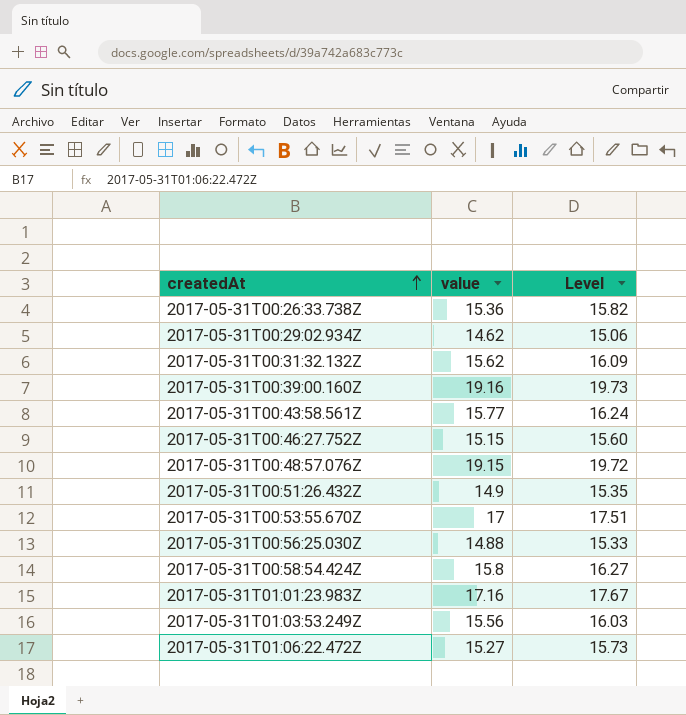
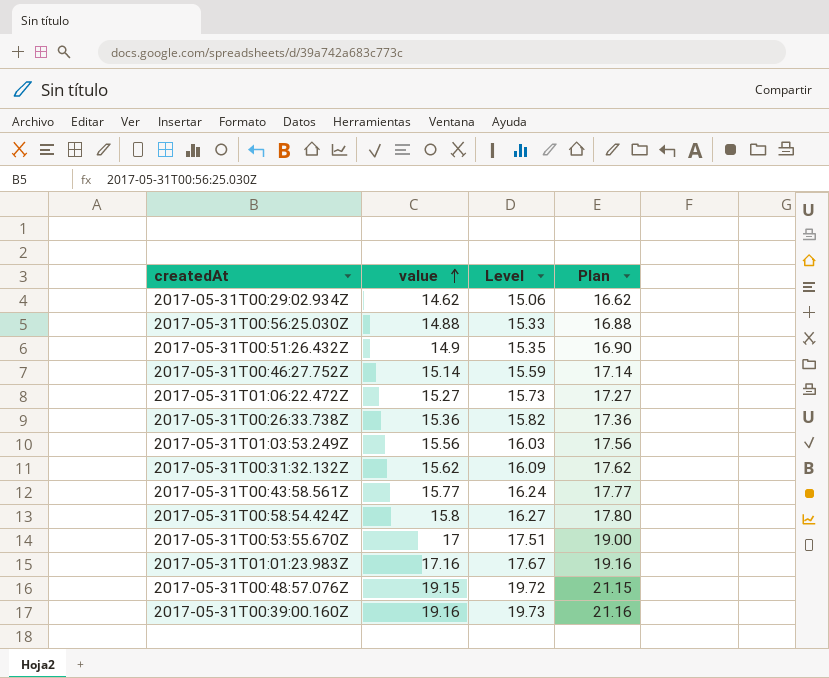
row order: createdAt ascending -> value ascending
column Plan | formula: none -> [value] + 2
2017-05-31T00:46:27.752Z | value: 15.15 -> 15.14
2017-05-31T00:46:27.752Z | Level: 15.60 -> 15.59

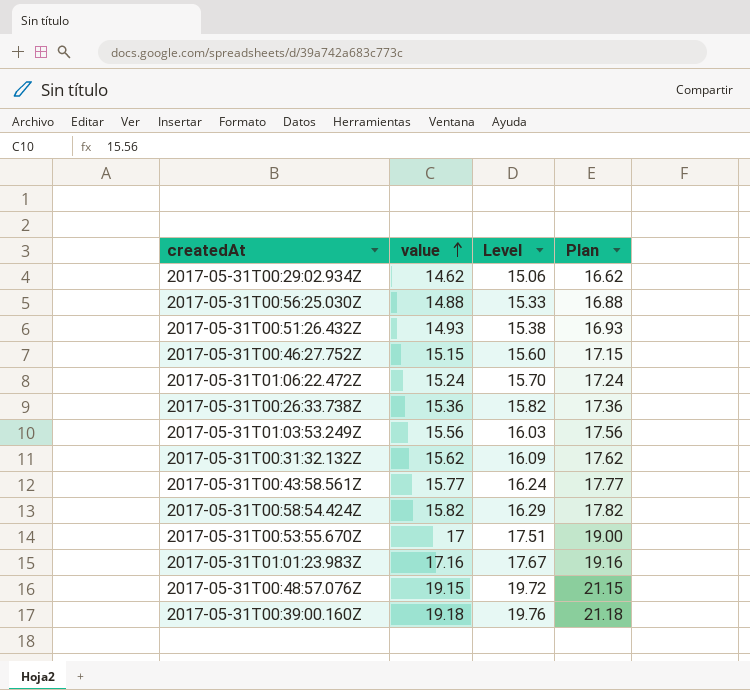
2017-05-31T00:51:26.432Z | value: 14.9 -> 14.93
2017-05-31T00:51:26.432Z | Level: 15.35 -> 15.38
2017-05-31T00:51:26.432Z | Plan: 16.90 -> 16.93
2017-05-31T00:46:27.752Z | value: 15.14 -> 15.15
2017-05-31T00:46:27.752Z | Level: 15.59 -> 15.60
2017-05-31T00:46:27.752Z | Plan: 17.14 -> 17.15
2017-05-31T01:06:22.472Z | value: 15.27 -> 15.24
2017-05-31T01:06:22.472Z | Level: 15.73 -> 15.70
2017-05-31T01:06:22.472Z | Plan: 17.27 -> 17.24
2017-05-31T00:58:54.424Z | value: 15.8 -> 15.82
2017-05-31T00:58:54.424Z | Level: 16.27 -> 16.29
2017-05-31T00:58:54.424Z | Plan: 17.80 -> 17.82
2017-05-31T00:39:00.160Z | value: 19.16 -> 19.18
2017-05-31T00:39:00.160Z | Level: 19.73 -> 19.76
2017-05-31T00:39:00.160Z | Plan: 21.16 -> 21.18

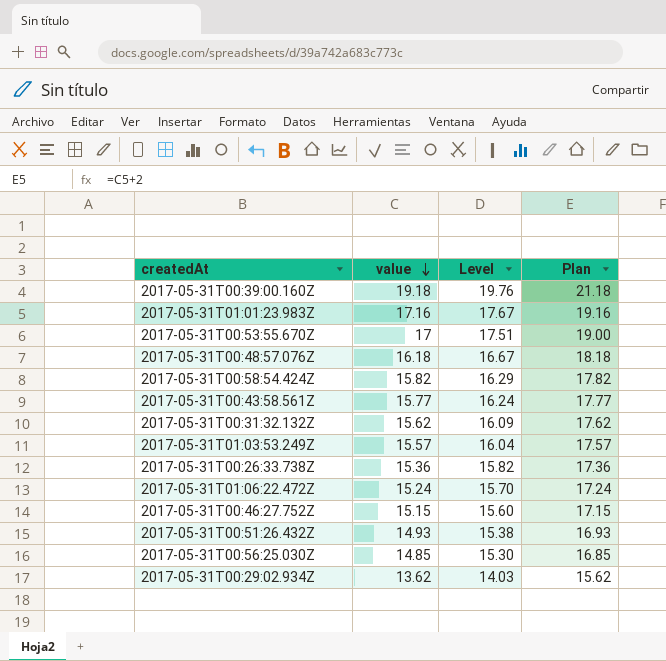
row order: value ascending -> value descending
2017-05-31T00:48:57.076Z | value: 19.15 -> 16.18
2017-05-31T00:48:57.076Z | Level: 19.72 -> 16.67
2017-05-31T00:48:57.076Z | Plan: 21.15 -> 18.18
2017-05-31T01:03:53.249Z | value: 15.56 -> 15.57
2017-05-31T01:03:53.249Z | Level: 16.03 -> 16.04
2017-05-31T01:03:53.249Z | Plan: 17.56 -> 17.57
2017-05-31T00:56:25.030Z | value: 14.88 -> 14.85
2017-05-31T00:56:25.030Z | Level: 15.33 -> 15.30
2017-05-31T00:56:25.030Z | Plan: 16.88 -> 16.85
2017-05-31T00:29:02.934Z | value: 14.62 -> 13.62
2017-05-31T00:29:02.934Z | Level: 15.06 -> 14.03
2017-05-31T00:29:02.934Z | Plan: 16.62 -> 15.62

